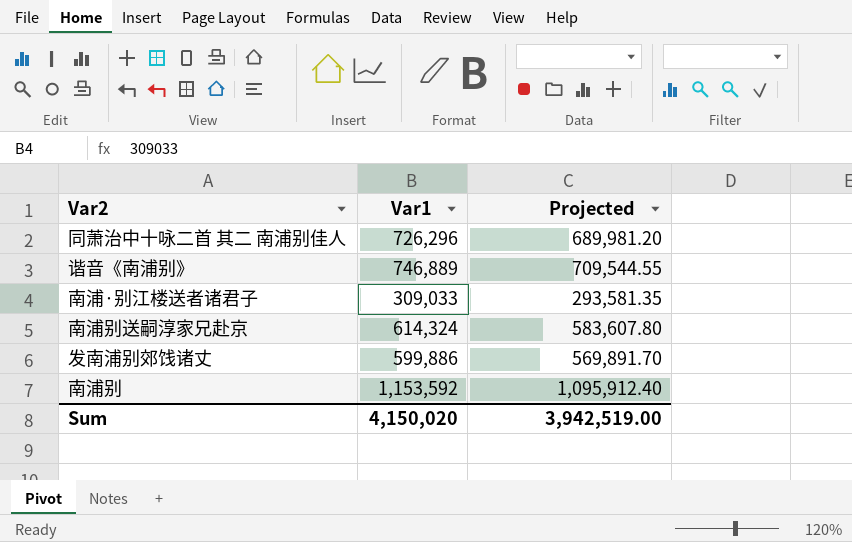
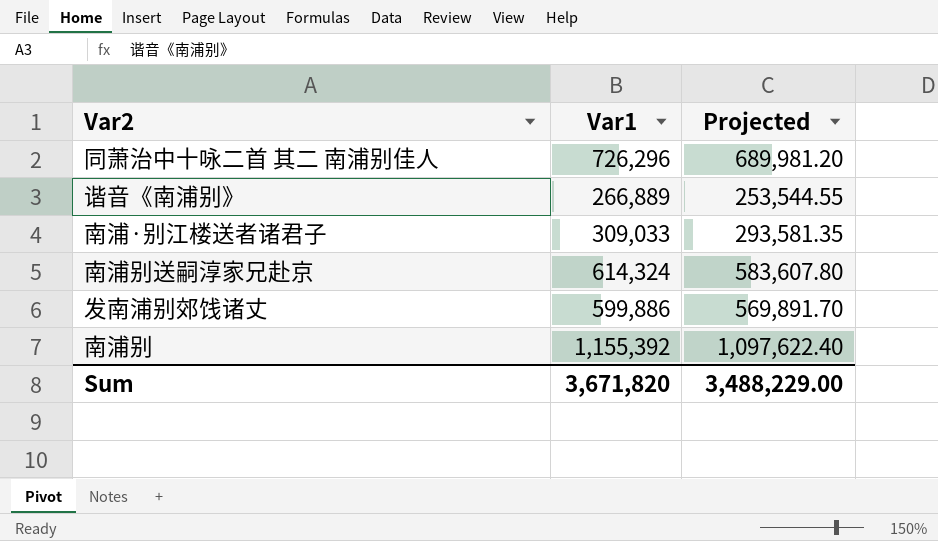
谐音《南浦别》 | Var1: 746,889 -> 266,889
谐音《南浦别》 | Projected: 709,544.55 -> 253,544.55
南浦别 | Var1: 1,153,592 -> 1,155,392
南浦别 | Projected: 1,095,912.40 -> 1,097,622.40
Sum | Var1: 4,150,020 -> 3,671,820
Sum | Projected: 3,942,519.00 -> 3,488,229.00

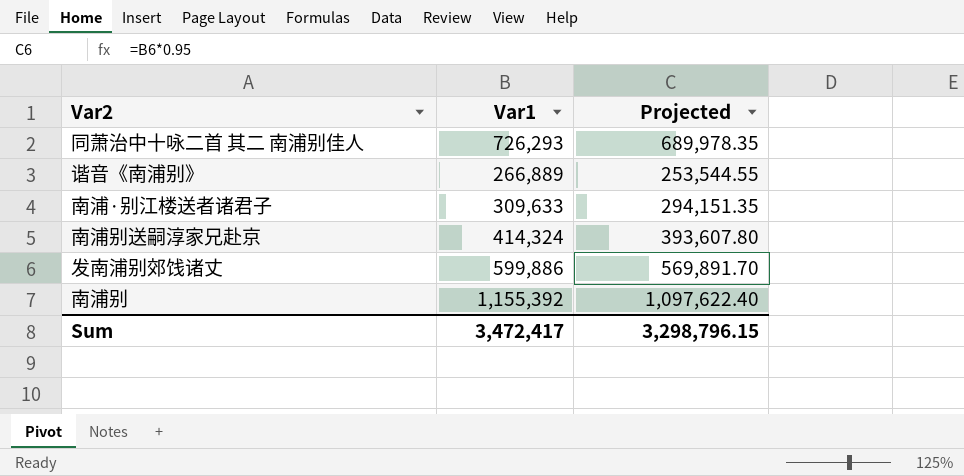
同萧治中十咏二首 其二 南浦别佳人 | Var1: 726,296 -> 726,293
同萧治中十咏二首 其二 南浦别佳人 | Projected: 689,981.20 -> 689,978.35
南浦·别江楼送者诸君子 | Var1: 309,033 -> 309,633
南浦·别江楼送者诸君子 | Projected: 293,581.35 -> 294,151.35
南浦别送嗣淳家兄赴京 | Var1: 614,324 -> 414,324
南浦别送嗣淳家兄赴京 | Projected: 583,607.80 -> 393,607.80
Sum | Var1: 3,671,820 -> 3,472,417
Sum | Projected: 3,488,229.00 -> 3,298,796.15

